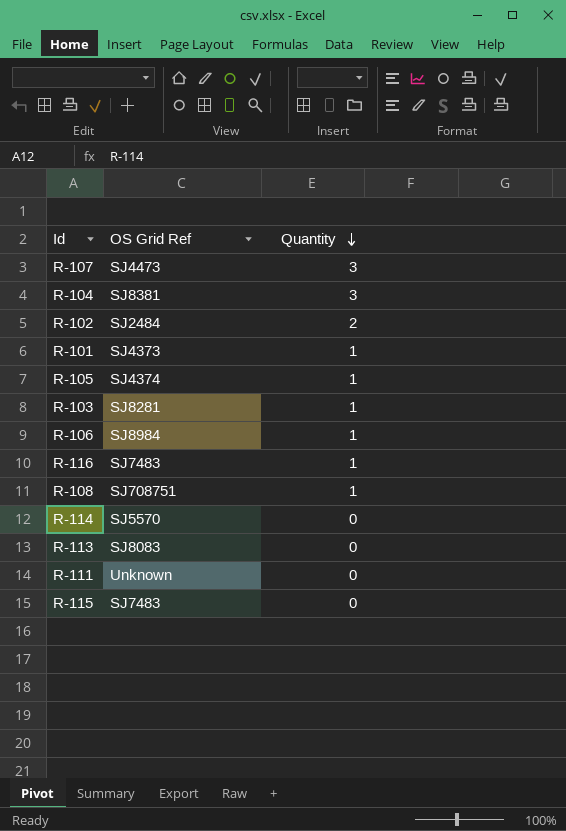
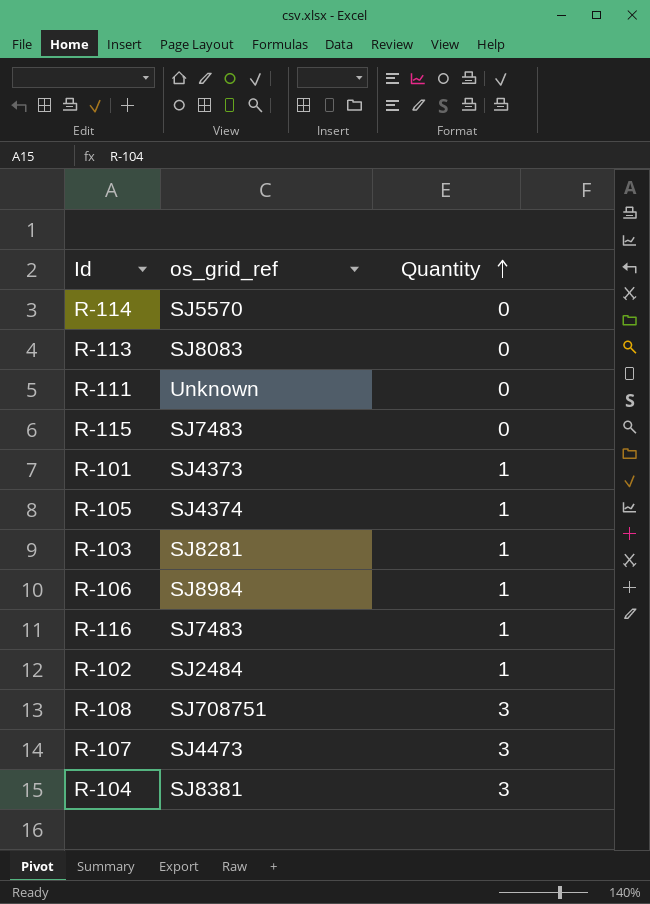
row order: Quantity descending -> Quantity ascending
column name: OS Grid Ref -> os_grid_ref
R-102 | Quantity: 2 -> 1
R-108 | Quantity: 1 -> 3

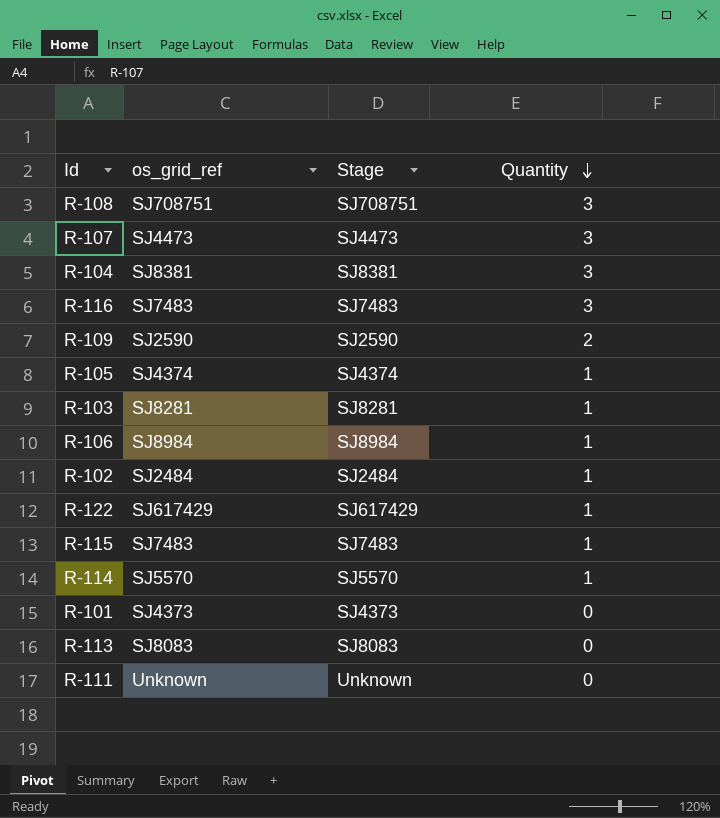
row order: Quantity ascending -> Quantity descending
column Stage | position: none -> 3
R-116 | Quantity: 1 -> 3
row R-109: none -> SJ2590 | SJ2590 | 2
row R-122: none -> SJ617429 | SJ617429 | 1
R-115 | Quantity: 0 -> 1
R-114 | Quantity: 0 -> 1
R-101 | Quantity: 1 -> 0

